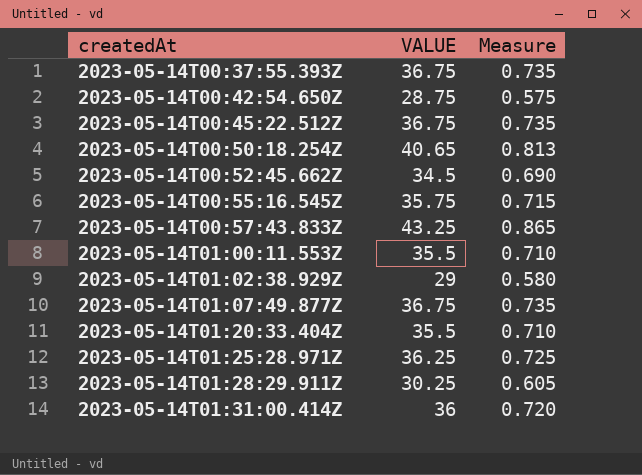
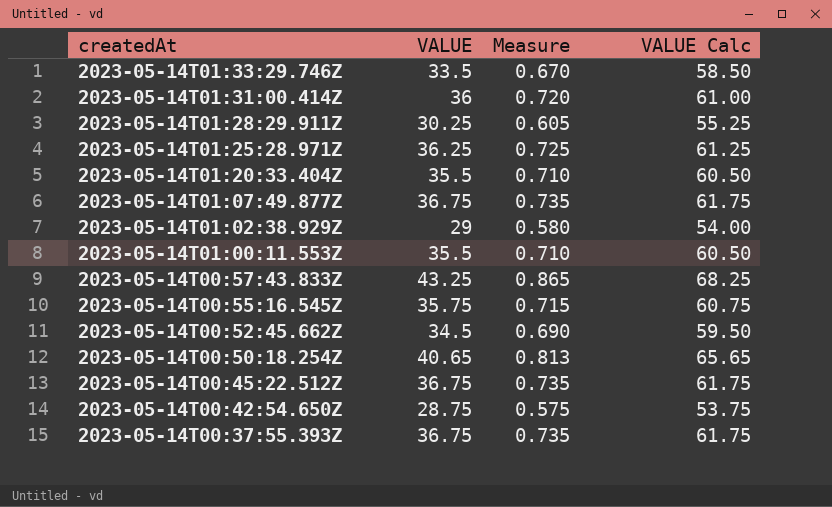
row order: createdAt ascending -> createdAt descending
column VALUE Calc | formula: none -> [VALUE] + 25
row 2023-05-14T01:33:29.746Z: none -> 33.5 | 0.670 | 58.50

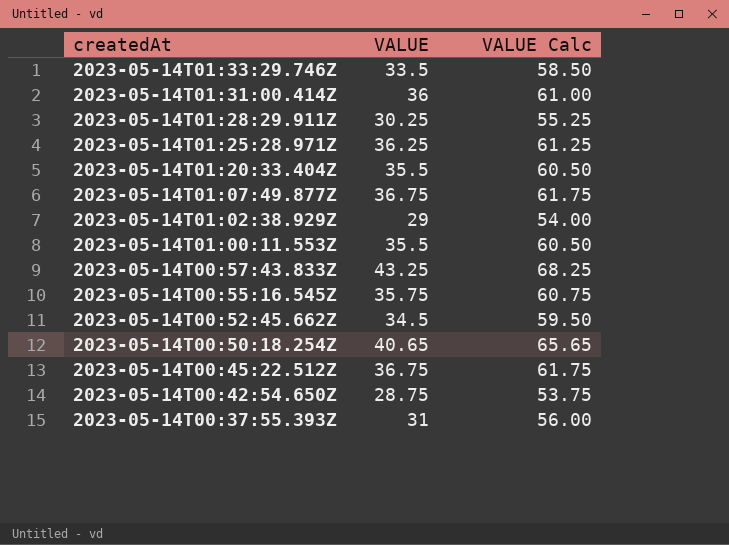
column Measure | formula: [VALUE] * 0.02 -> none
2023-05-14T00:37:55.393Z | VALUE: 36.75 -> 31
2023-05-14T00:37:55.393Z | VALUE Calc: 61.75 -> 56.00

